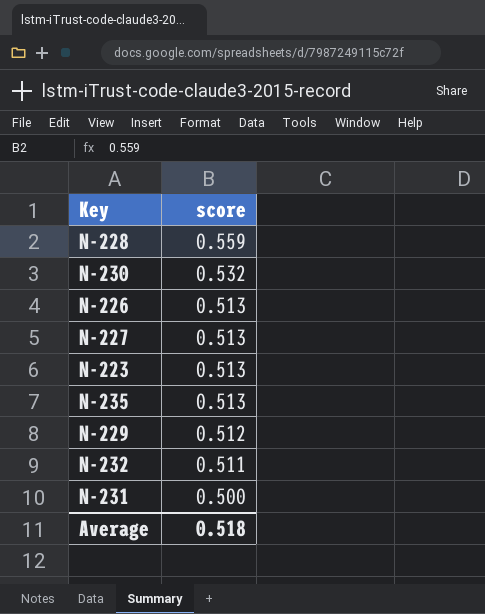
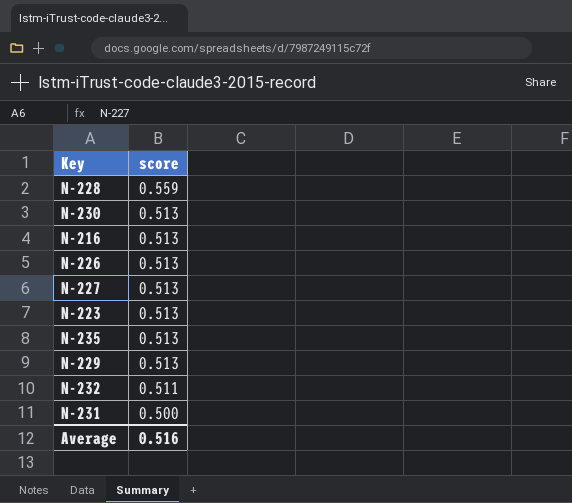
N-230 | score: 0.532 -> 0.513
row N-216: none -> 0.513
N-229 | score: 0.512 -> 0.513
Average | score: 0.518 -> 0.516

